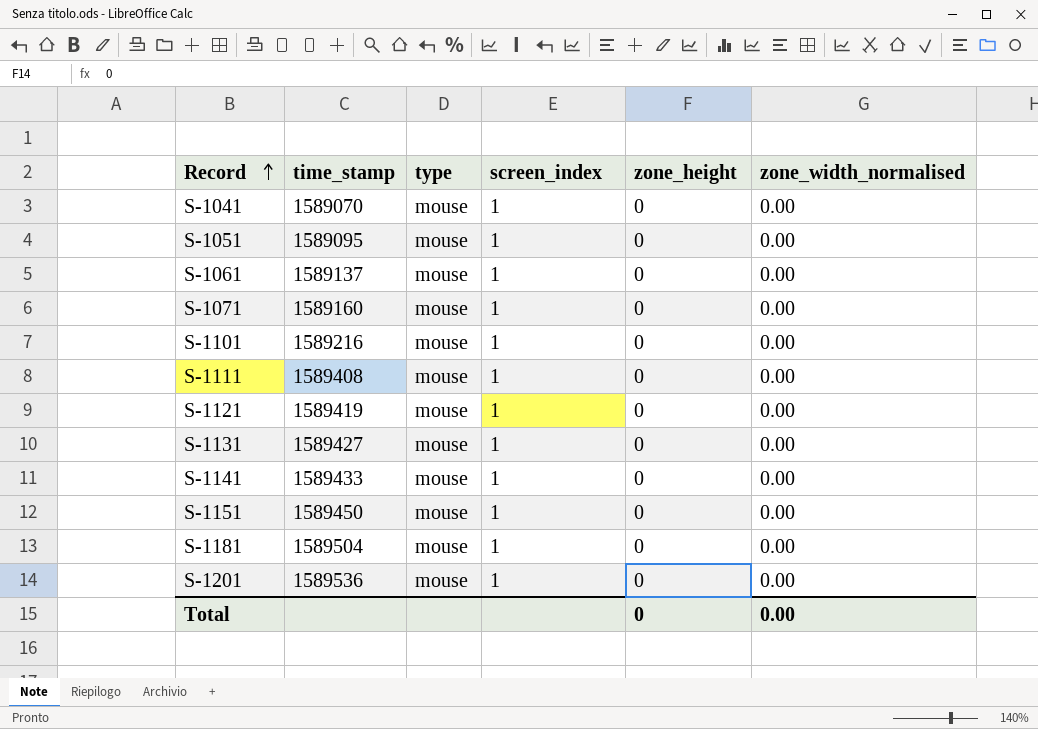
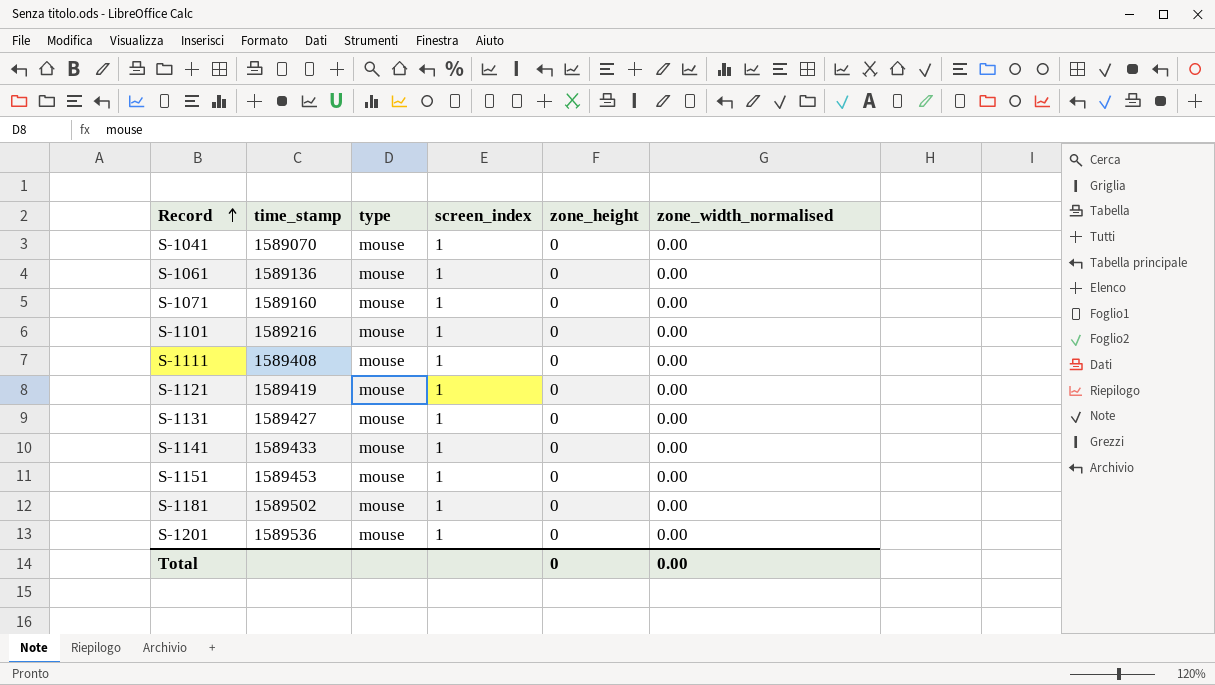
row S-1051: 1589095 | mouse | 1 | 0 | 0.00 -> none
S-1061 | time_stamp: 1589137 -> 1589136
S-1151 | time_stamp: 1589450 -> 1589453
S-1181 | time_stamp: 1589504 -> 1589502

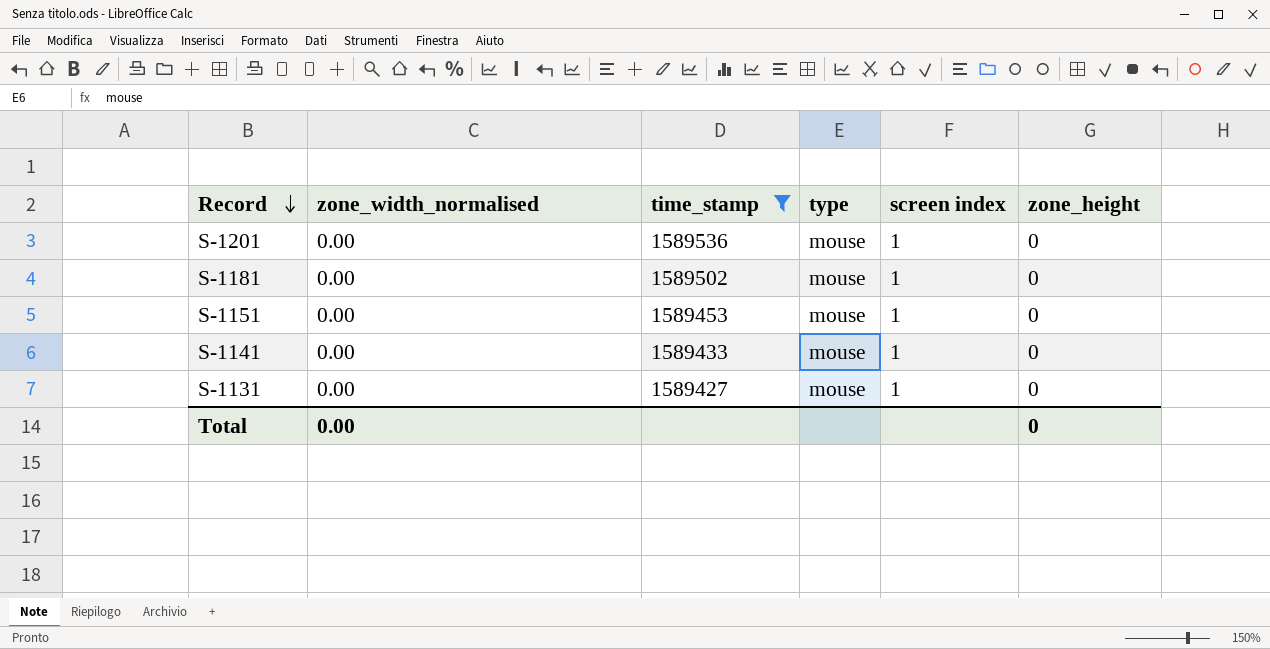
filter: none -> time_stamp >= 1589427
row order: Record ascending -> Record descending
column zone_width_normalised | position: 6 -> 2
column name: screen_index -> screen index

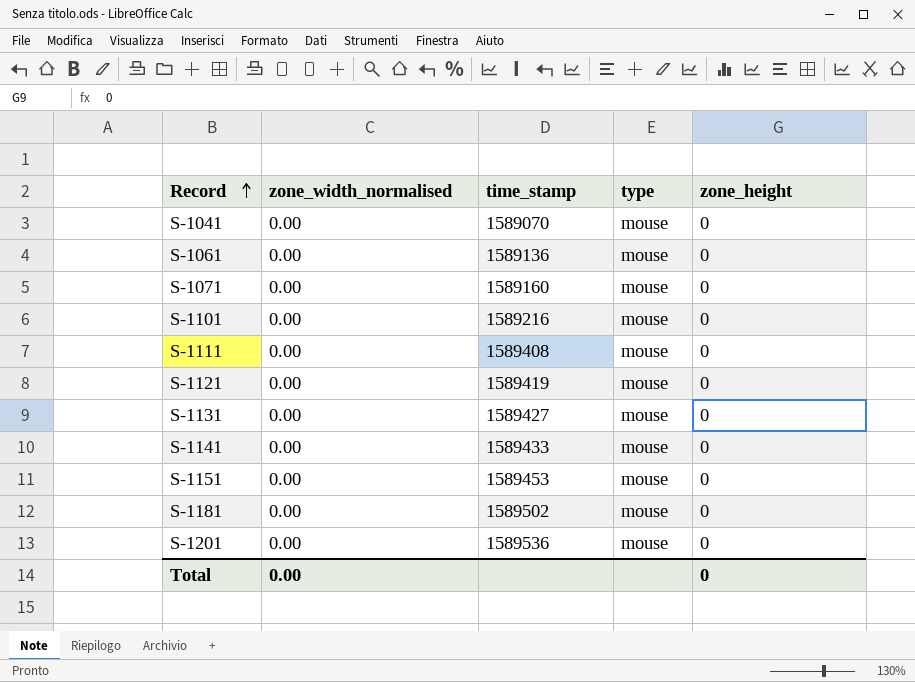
filter: time_stamp >= 1589427 -> none
row order: Record descending -> Record ascending
column screen index | position: 5 -> none

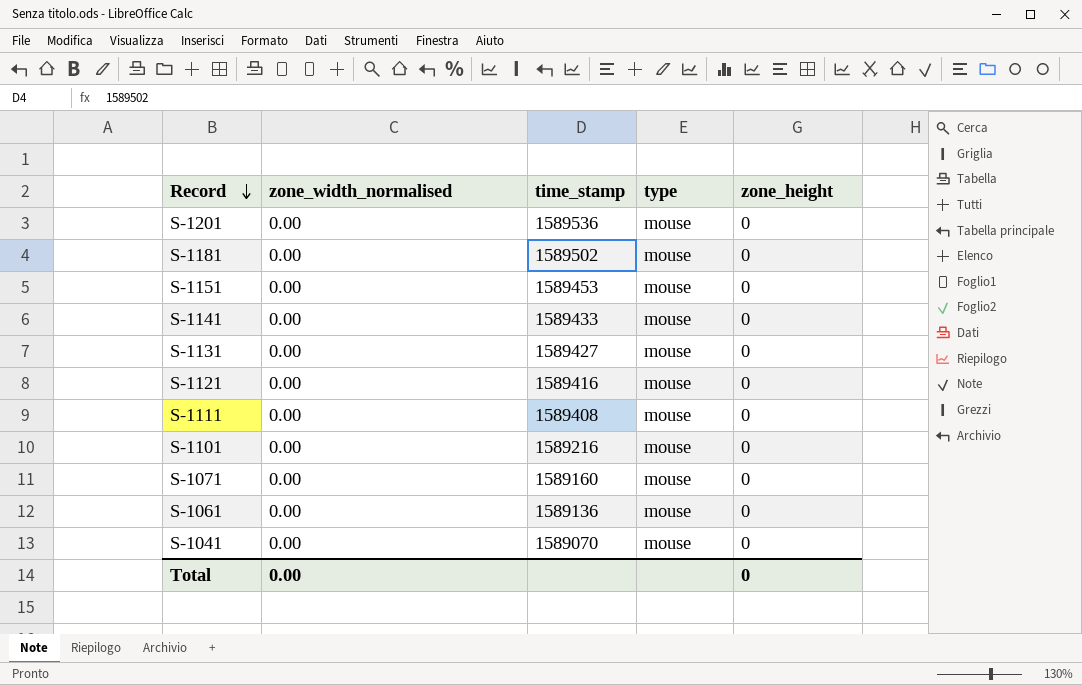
row order: Record ascending -> Record descending
S-1121 | time_stamp: 1589419 -> 1589416

